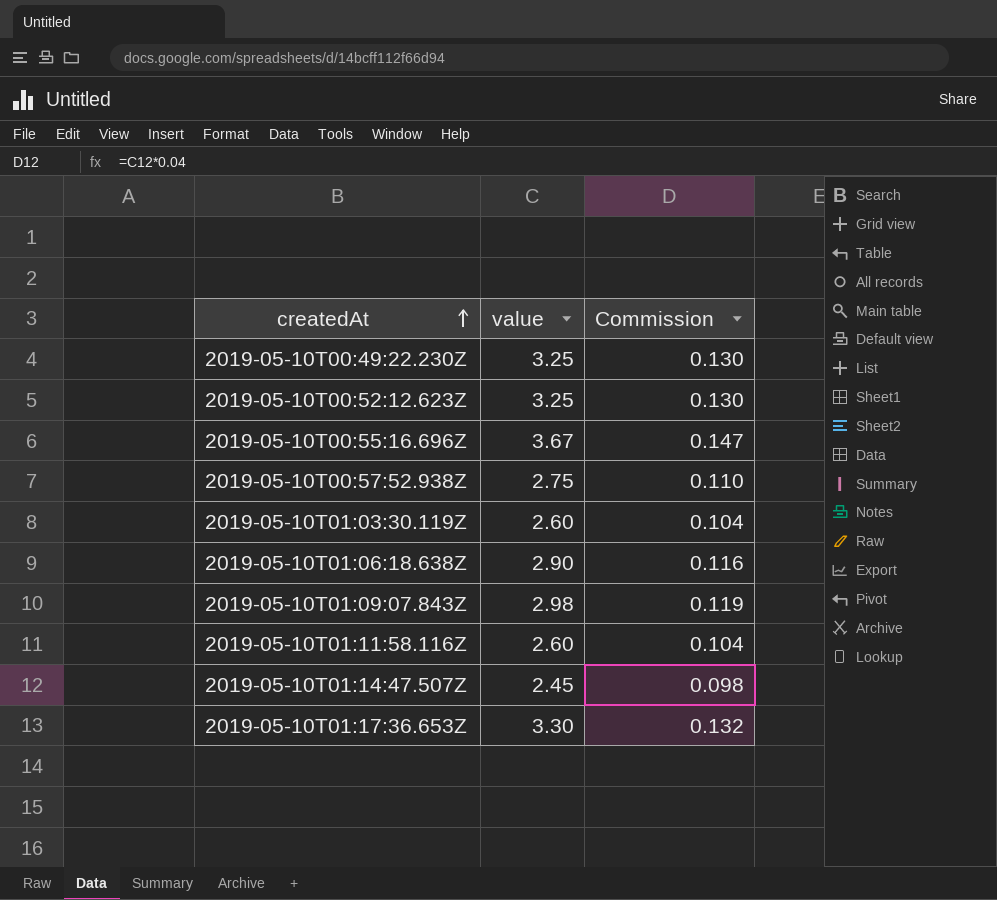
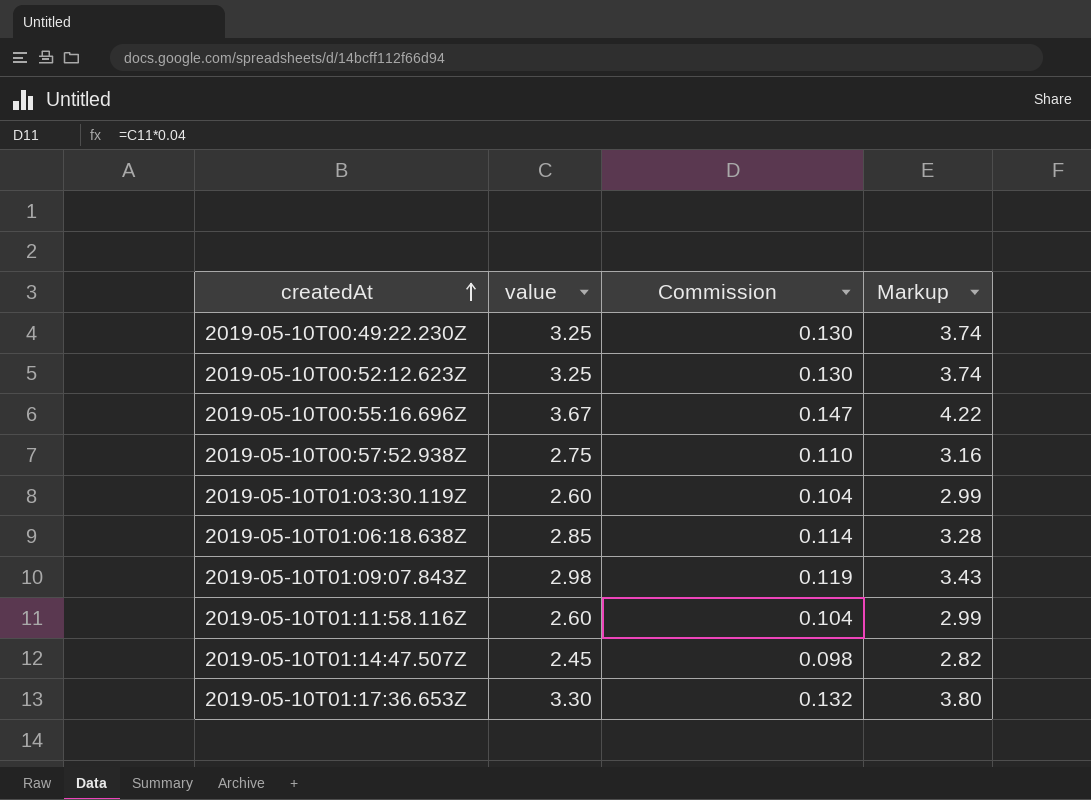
column Markup | formula: none -> [value] * 1.15
2019-05-10T01:06:18.638Z | value: 2.90 -> 2.85
2019-05-10T01:06:18.638Z | Commission: 0.116 -> 0.114

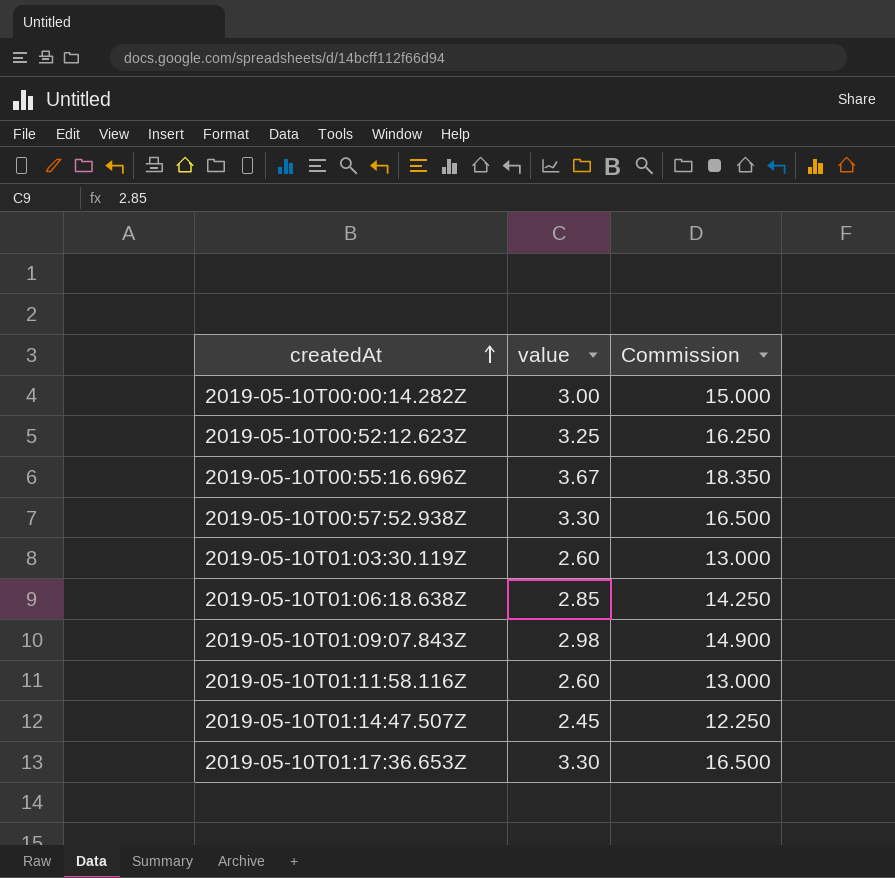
column Markup | formula: [value] * 1.15 -> none
column Commission | formula: [value] * 0.04 -> [value] * 5
row 2019-05-10T00:49:22.230Z: 3.25 | 0.130 | 3.74 -> none
row 2019-05-10T00:00:14.282Z: none -> 3.00 | 15.000
2019-05-10T00:57:52.938Z | value: 2.75 -> 3.30

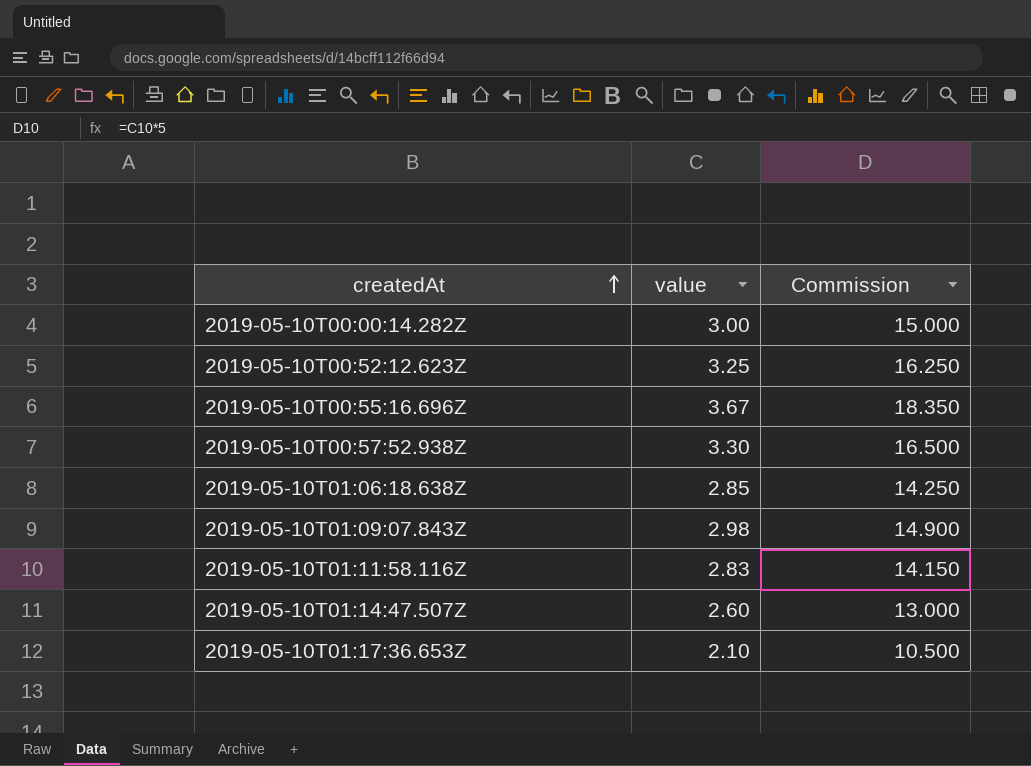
row 2019-05-10T01:03:30.119Z: 2.60 | 13.000 -> none
2019-05-10T01:11:58.116Z | value: 2.60 -> 2.83
2019-05-10T01:11:58.116Z | Commission: 13.000 -> 14.150
2019-05-10T01:14:47.507Z | value: 2.45 -> 2.60
2019-05-10T01:14:47.507Z | Commission: 12.250 -> 13.000
2019-05-10T01:17:36.653Z | value: 3.30 -> 2.10
2019-05-10T01:17:36.653Z | Commission: 16.500 -> 10.500

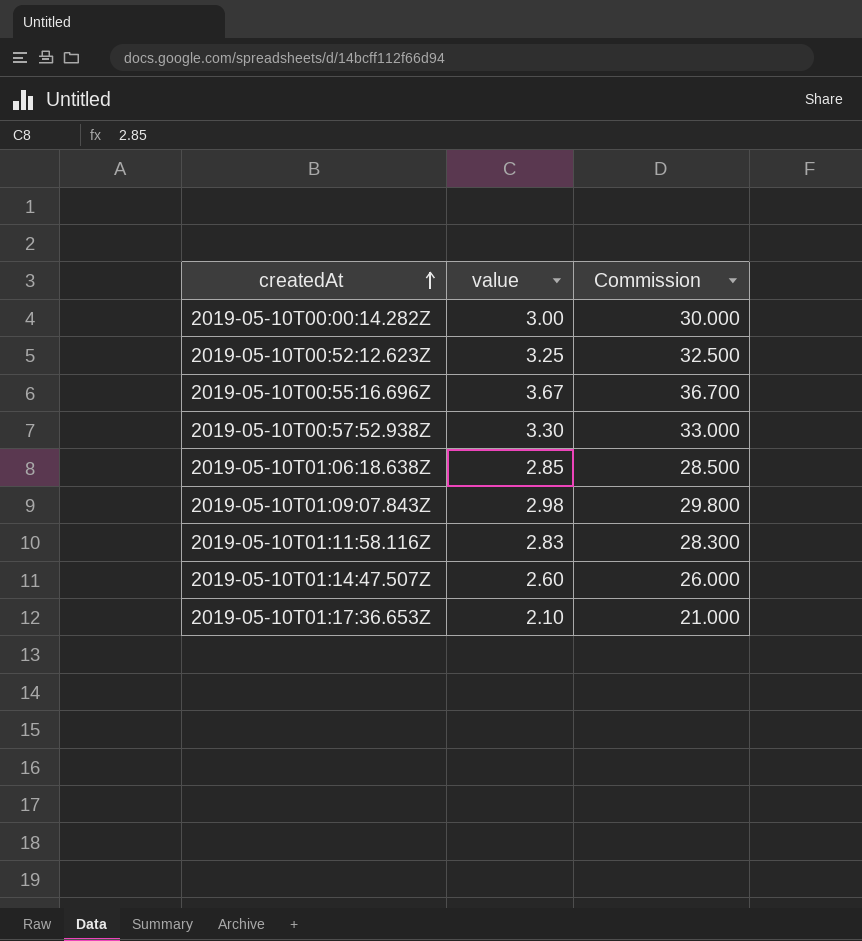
column Commission | formula: [value] * 5 -> [value] * 10

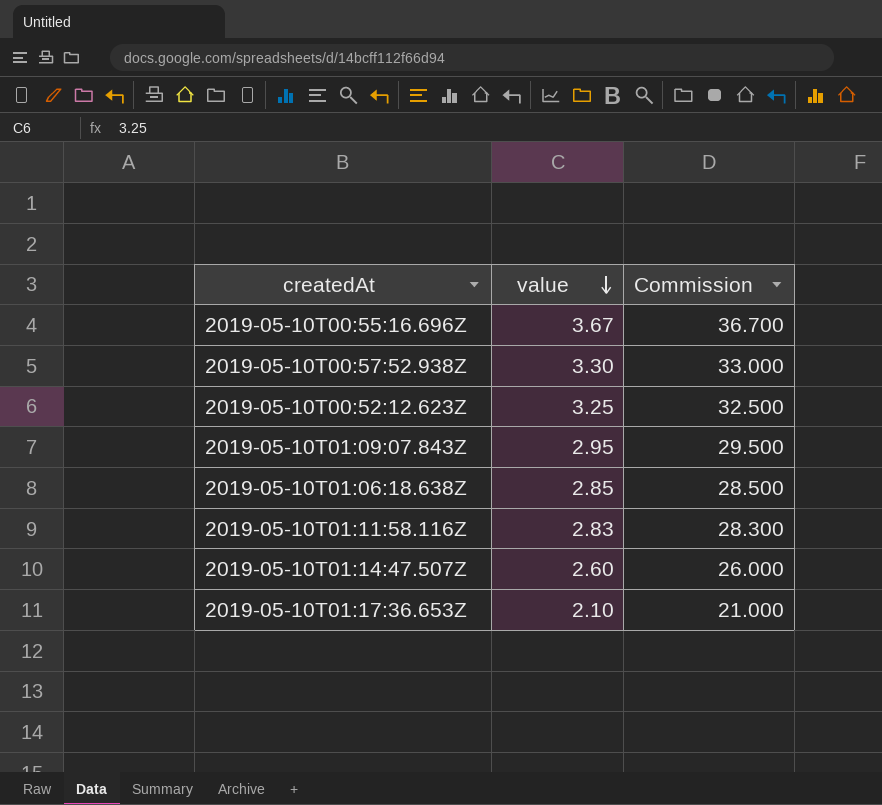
row order: createdAt ascending -> value descending
row 2019-05-10T00:00:14.282Z: 3.00 | 30.000 -> none
2019-05-10T01:09:07.843Z | value: 2.98 -> 2.95
2019-05-10T01:09:07.843Z | Commission: 29.800 -> 29.500

